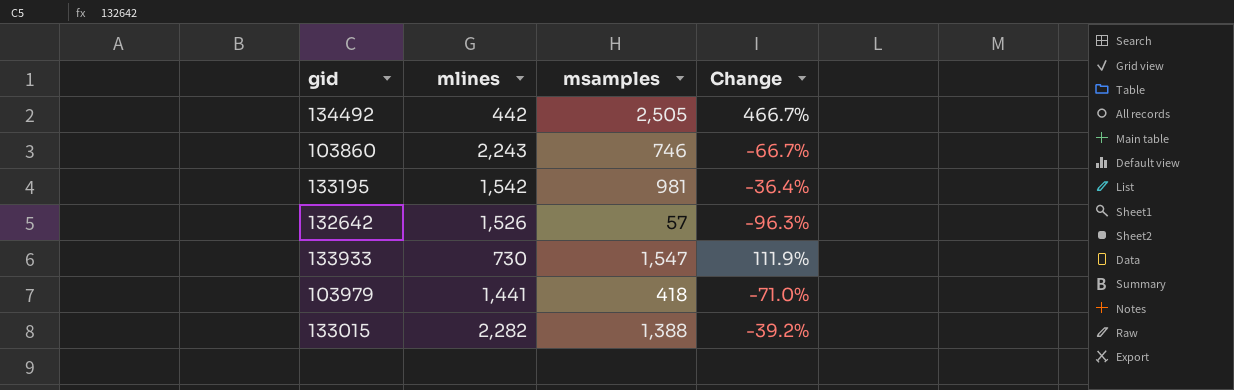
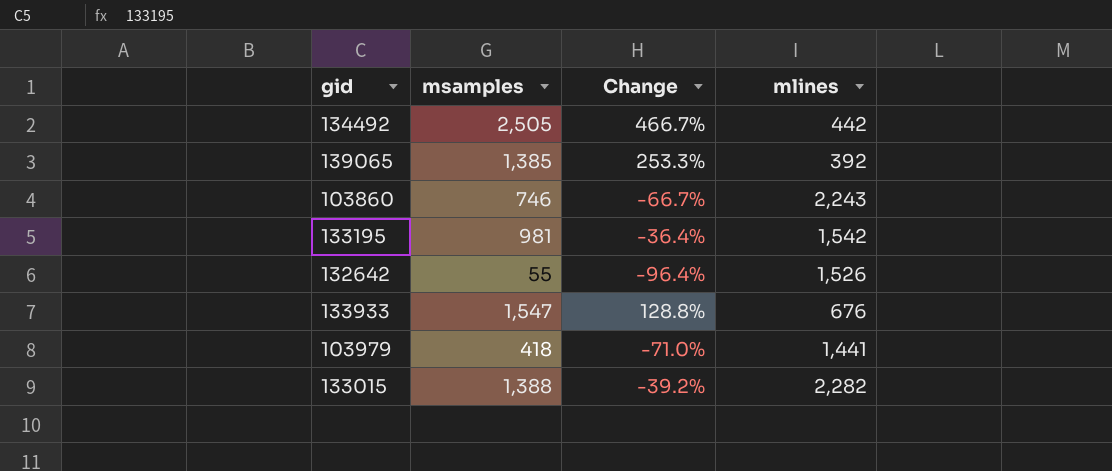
column mlines | position: 2 -> 4
row 139065: none -> 1,385 | 253.3% | 392
132642 | msamples: 57 -> 55
132642 | Change: -96.3% -> -96.4%
133933 | Change: 111.9% -> 128.8%
133933 | mlines: 730 -> 676

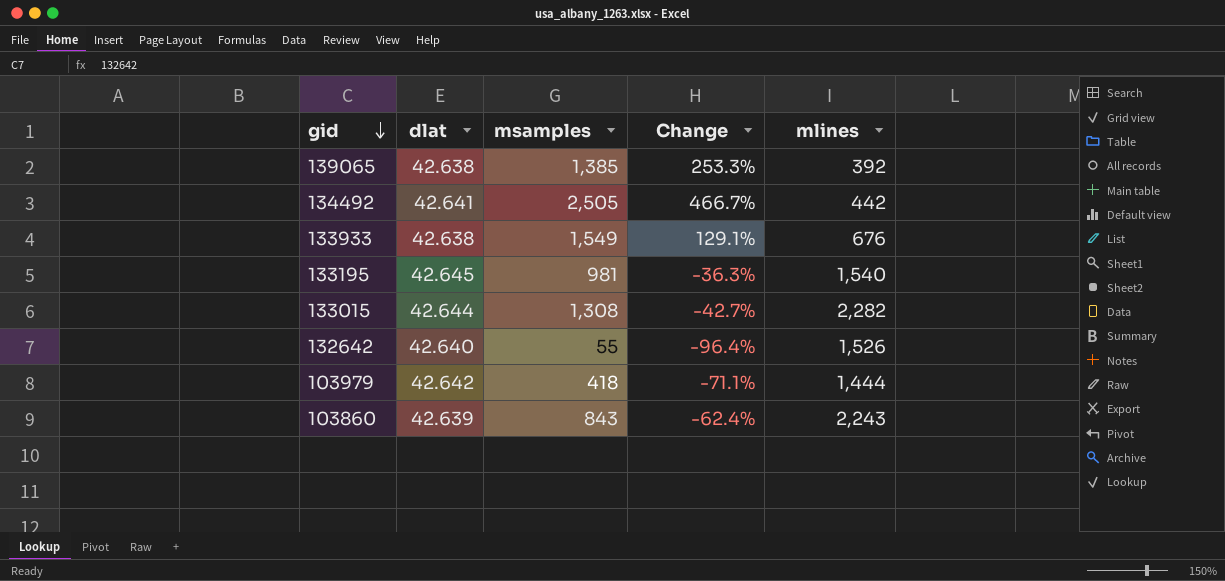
row order: none -> gid descending
column dlat | position: none -> 2
133933 | msamples: 1,547 -> 1,549
133933 | Change: 128.8% -> 129.1%
133195 | Change: -36.4% -> -36.3%
133195 | mlines: 1,542 -> 1,540
133015 | msamples: 1,388 -> 1,308
133015 | Change: -39.2% -> -42.7%
103979 | Change: -71.0% -> -71.1%
103979 | mlines: 1,441 -> 1,444
103860 | msamples: 746 -> 843
103860 | Change: -66.7% -> -62.4%

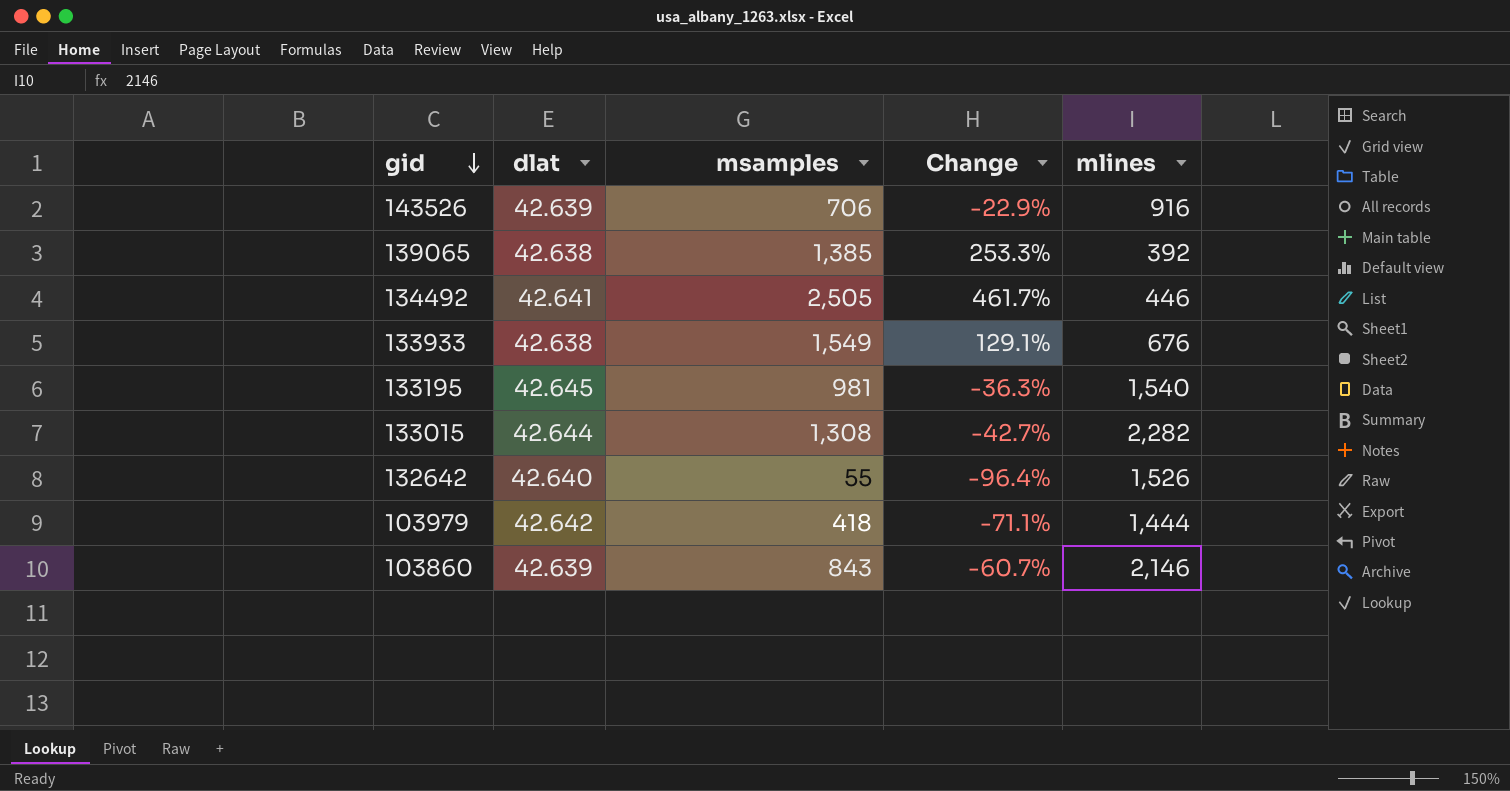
row 143526: none -> 42.639 | 706 | -22.9% | 916
134492 | Change: 466.7% -> 461.7%
134492 | mlines: 442 -> 446
103860 | Change: -62.4% -> -60.7%
103860 | mlines: 2,243 -> 2,146

